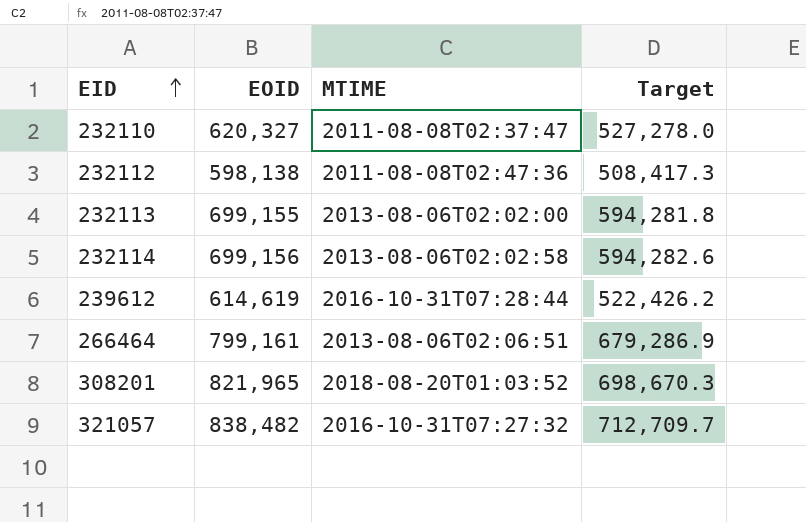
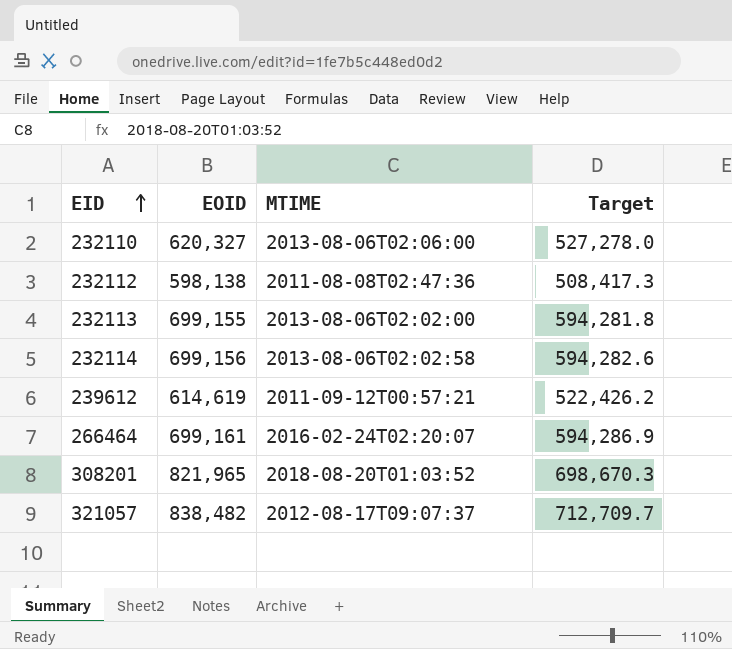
232110 | MTIME: 2011-08-08T02:37:47 -> 2013-08-06T02:06:00
239612 | MTIME: 2016-10-31T07:28:44 -> 2011-09-12T00:57:21
266464 | EOID: 799,161 -> 699,161
266464 | MTIME: 2013-08-06T02:06:51 -> 2016-02-24T02:20:07
266464 | Target: 679,286.9 -> 594,286.9
321057 | MTIME: 2016-10-31T07:27:32 -> 2012-08-17T09:07:37

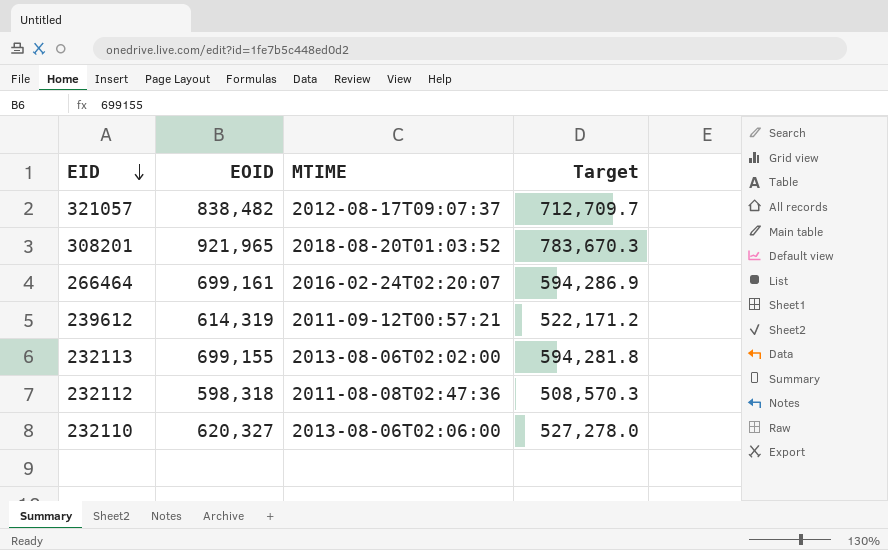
row order: EID ascending -> EID descending
row 232114: 699,156 | 2013-08-06T02:02:58 | 594,282.6 -> none
308201 | EOID: 821,965 -> 921,965
308201 | Target: 698,670.3 -> 783,670.3
239612 | EOID: 614,619 -> 614,319
239612 | Target: 522,426.2 -> 522,171.2
232112 | EOID: 598,138 -> 598,318
232112 | Target: 508,417.3 -> 508,570.3

